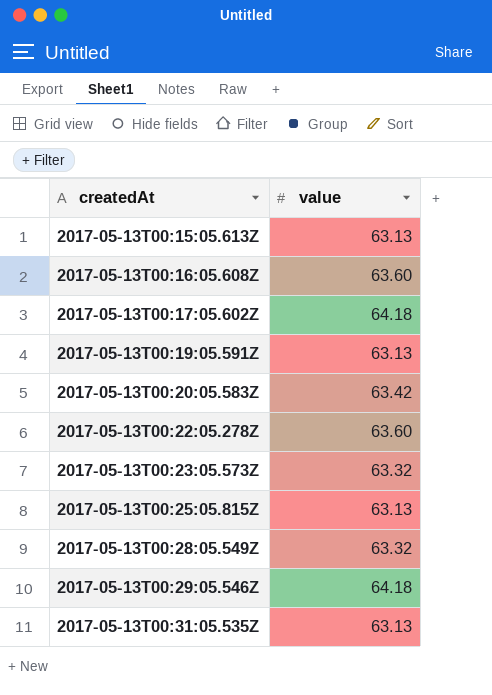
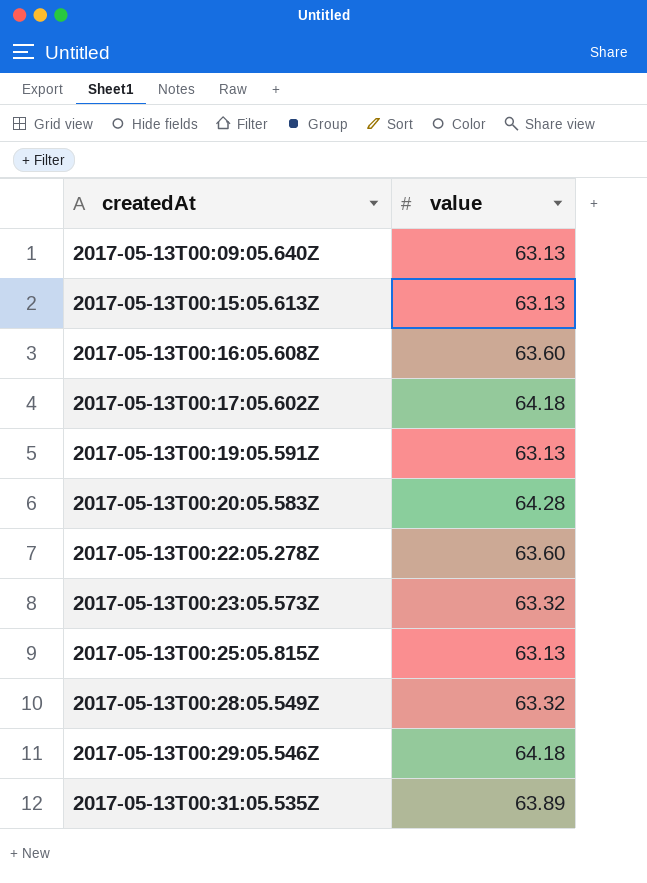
row 2017-05-13T00:09:05.640Z: none -> 63.13
2017-05-13T00:20:05.583Z | value: 63.42 -> 64.28
2017-05-13T00:31:05.535Z | value: 63.13 -> 63.89

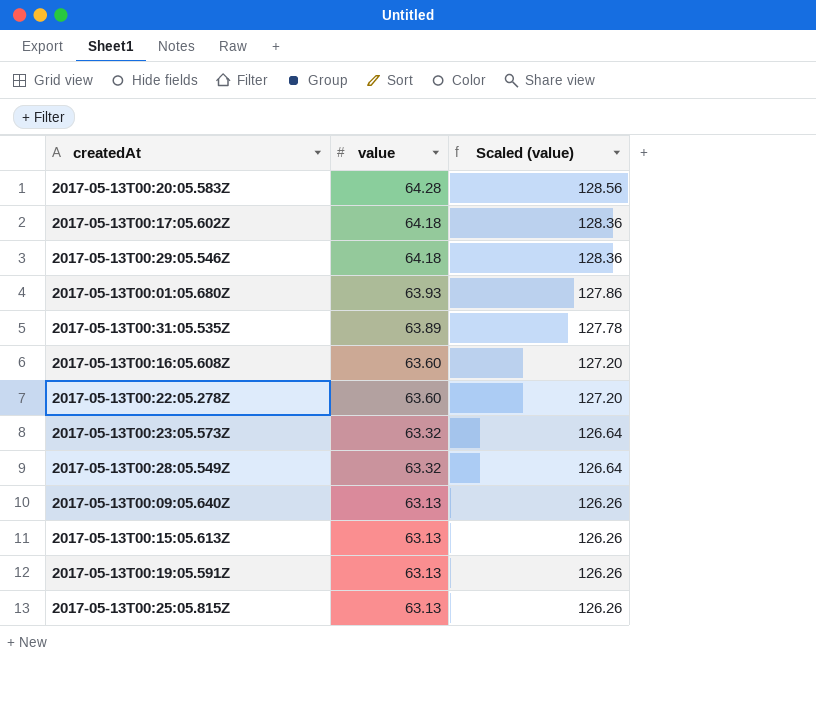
row order: createdAt ascending -> value descending
column Scaled (value) | formula: none -> [value] * 2
row 2017-05-13T00:01:05.680Z: none -> 63.93 | 127.86

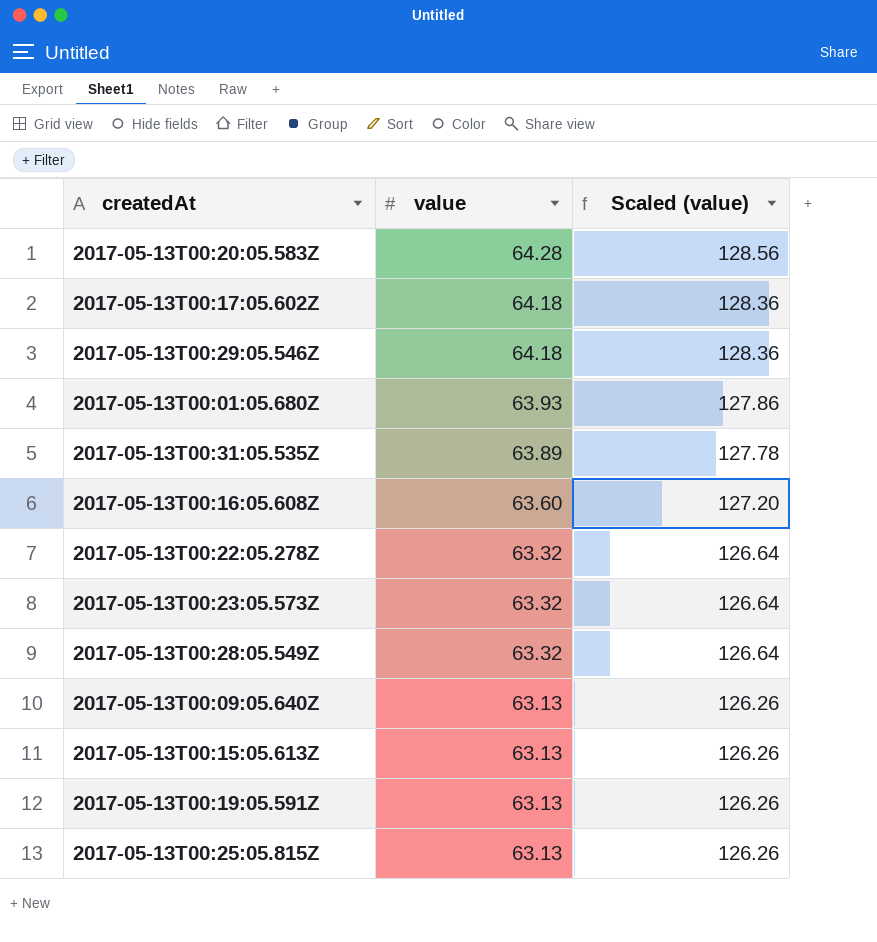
2017-05-13T00:22:05.278Z | value: 63.60 -> 63.32
2017-05-13T00:22:05.278Z | Scaled (value): 127.20 -> 126.64

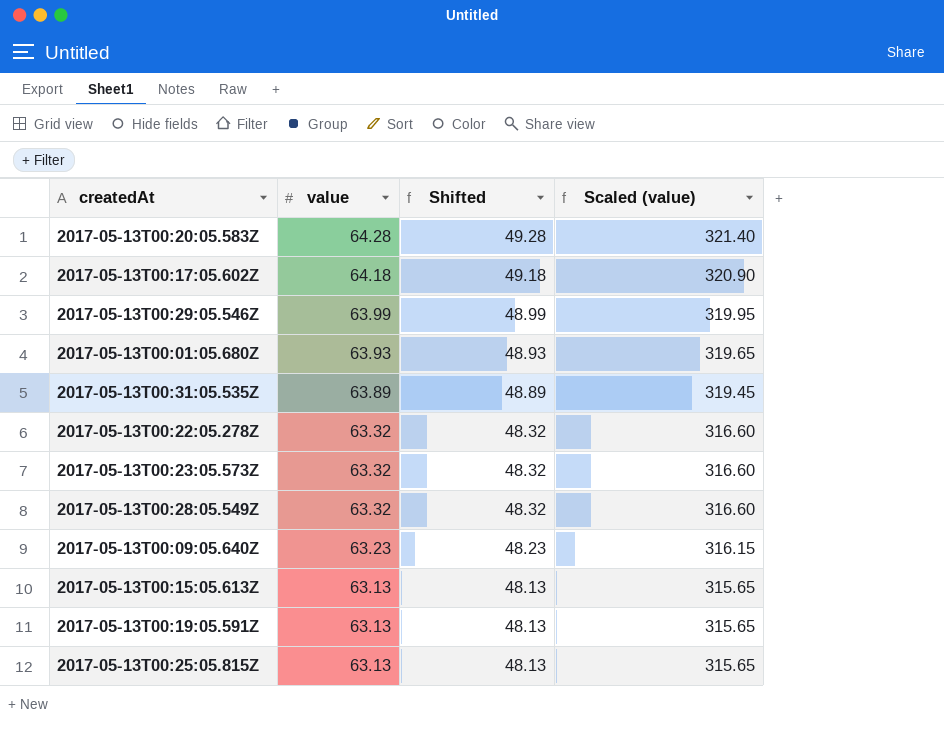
column Shifted | formula: none -> [value] - 15
column Scaled (value) | formula: [value] * 2 -> [value] * 5
row 2017-05-13T00:16:05.608Z: 63.60 | 127.20 -> none
2017-05-13T00:29:05.546Z | value: 64.18 -> 63.99
2017-05-13T00:09:05.640Z | value: 63.13 -> 63.23

